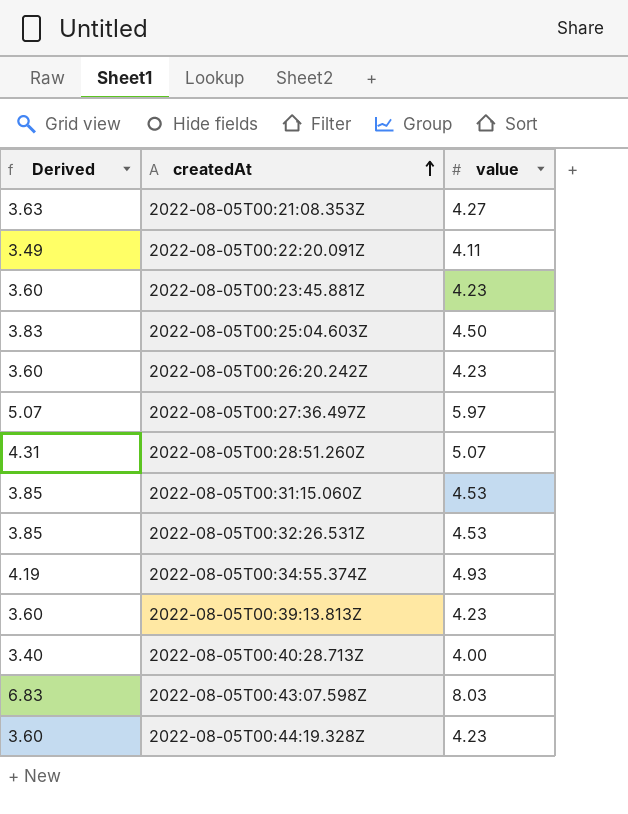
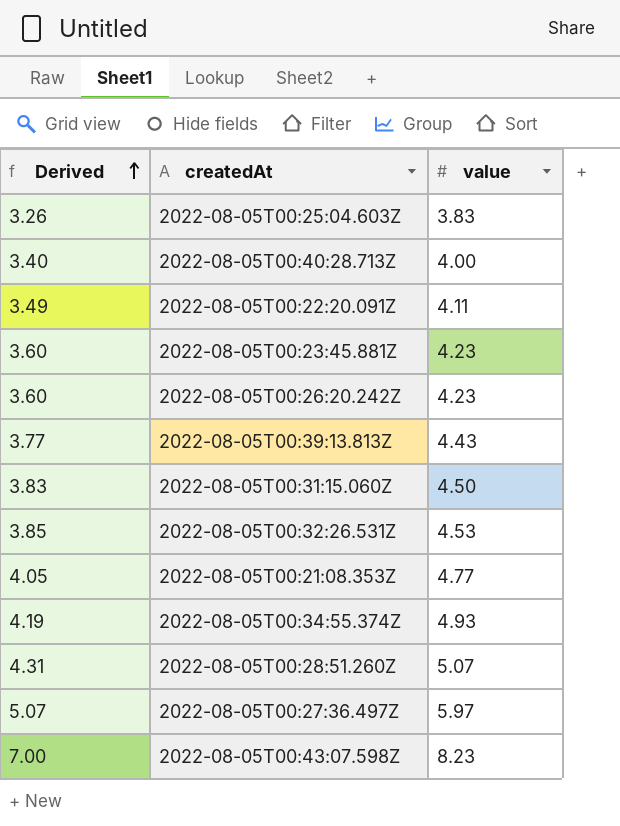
row order: createdAt ascending -> Derived ascending
row 2022-08-05T00:44:19.328Z: 3.60 | 4.23 -> none
2022-08-05T00:25:04.603Z | Derived: 3.83 -> 3.26
2022-08-05T00:25:04.603Z | value: 4.50 -> 3.83
2022-08-05T00:39:13.813Z | Derived: 3.60 -> 3.77
2022-08-05T00:39:13.813Z | value: 4.23 -> 4.43
2022-08-05T00:31:15.060Z | Derived: 3.85 -> 3.83
2022-08-05T00:31:15.060Z | value: 4.53 -> 4.50
2022-08-05T00:21:08.353Z | Derived: 3.63 -> 4.05
2022-08-05T00:21:08.353Z | value: 4.27 -> 4.77
2022-08-05T00:43:07.598Z | Derived: 6.83 -> 7.00
2022-08-05T00:43:07.598Z | value: 8.03 -> 8.23

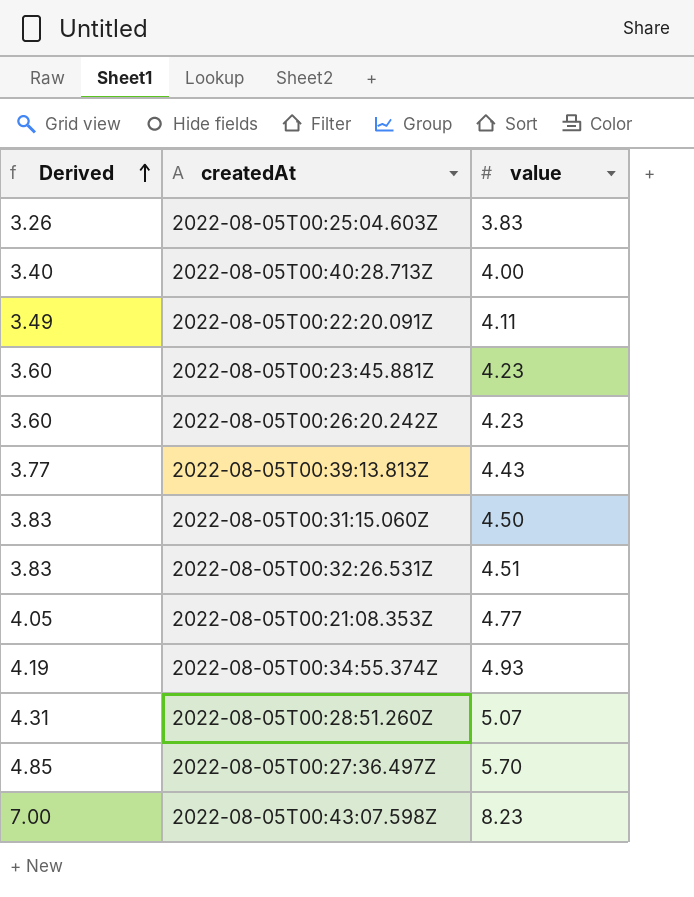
2022-08-05T00:32:26.531Z | Derived: 3.85 -> 3.83
2022-08-05T00:32:26.531Z | value: 4.53 -> 4.51
2022-08-05T00:27:36.497Z | Derived: 5.07 -> 4.85
2022-08-05T00:27:36.497Z | value: 5.97 -> 5.70

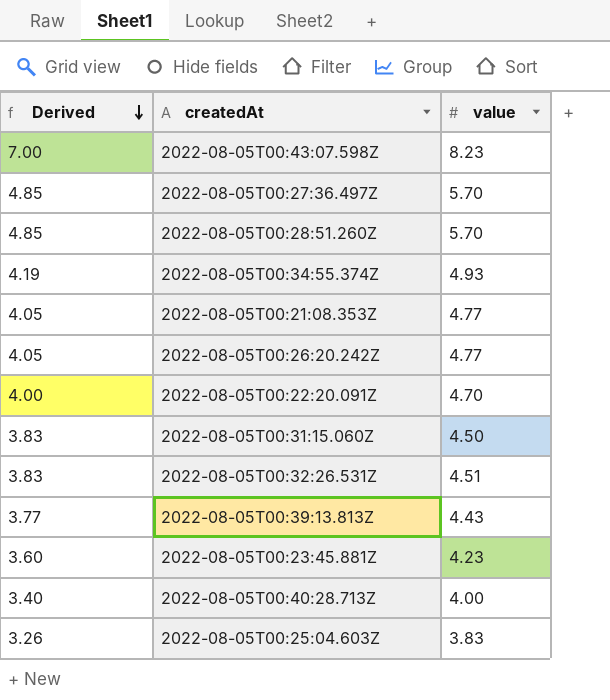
row order: Derived ascending -> Derived descending
2022-08-05T00:28:51.260Z | Derived: 4.31 -> 4.85
2022-08-05T00:28:51.260Z | value: 5.07 -> 5.70
2022-08-05T00:26:20.242Z | Derived: 3.60 -> 4.05
2022-08-05T00:26:20.242Z | value: 4.23 -> 4.77
2022-08-05T00:22:20.091Z | Derived: 3.49 -> 4.00
2022-08-05T00:22:20.091Z | value: 4.11 -> 4.70

